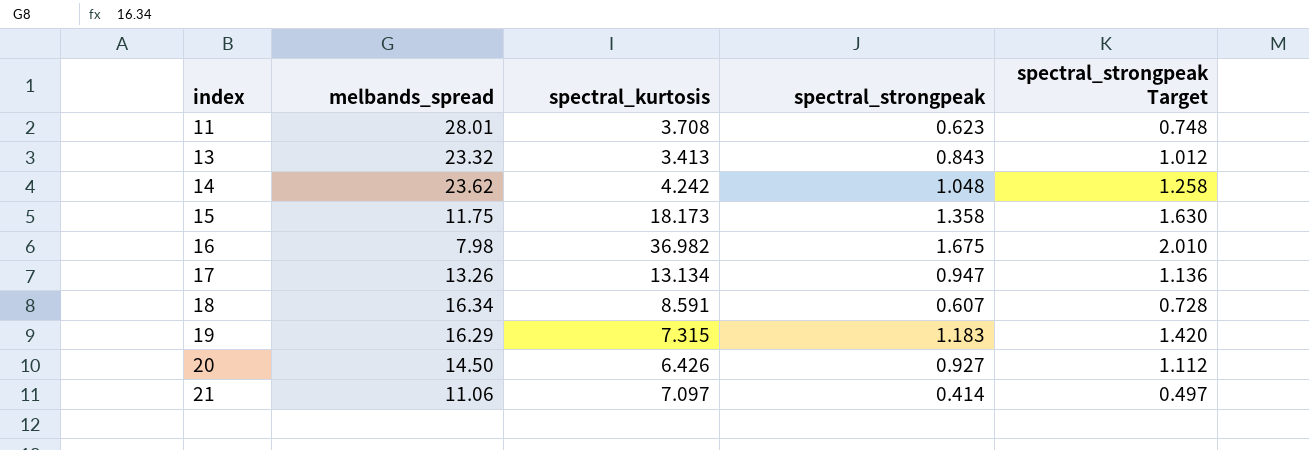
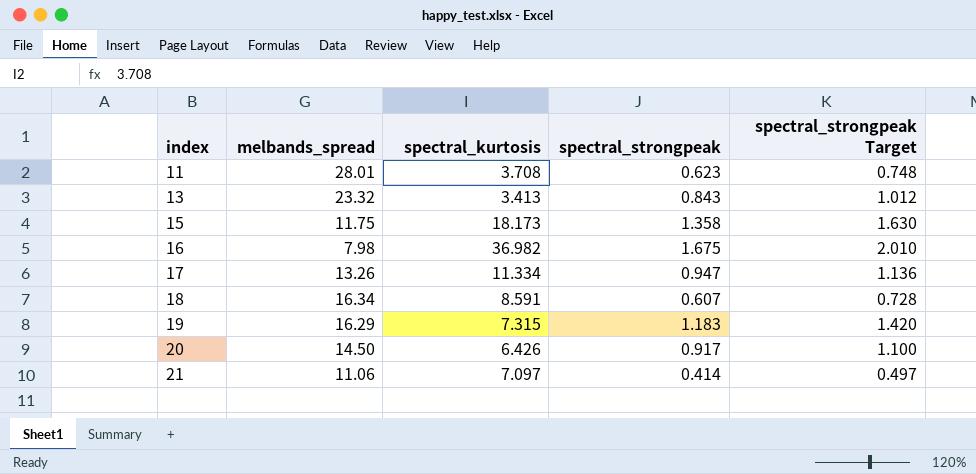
row 14: 23.62 | 4.242 | 1.048 | 1.258 -> none
17 | spectral_kurtosis: 13.134 -> 11.334
20 | spectral_strongpeak: 0.927 -> 0.917
20 | spectral_strongpeak Target: 1.112 -> 1.100

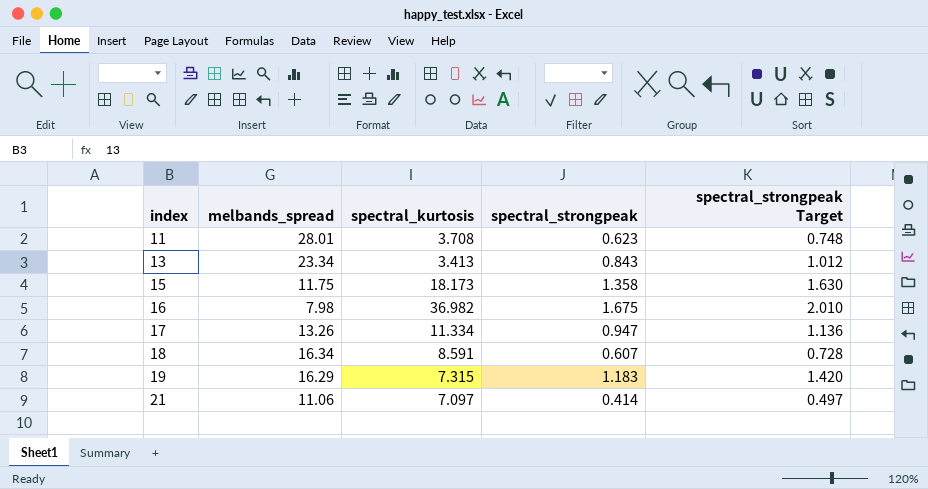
row 20: 14.50 | 6.426 | 0.917 | 1.100 -> none
13 | melbands_spread: 23.32 -> 23.34

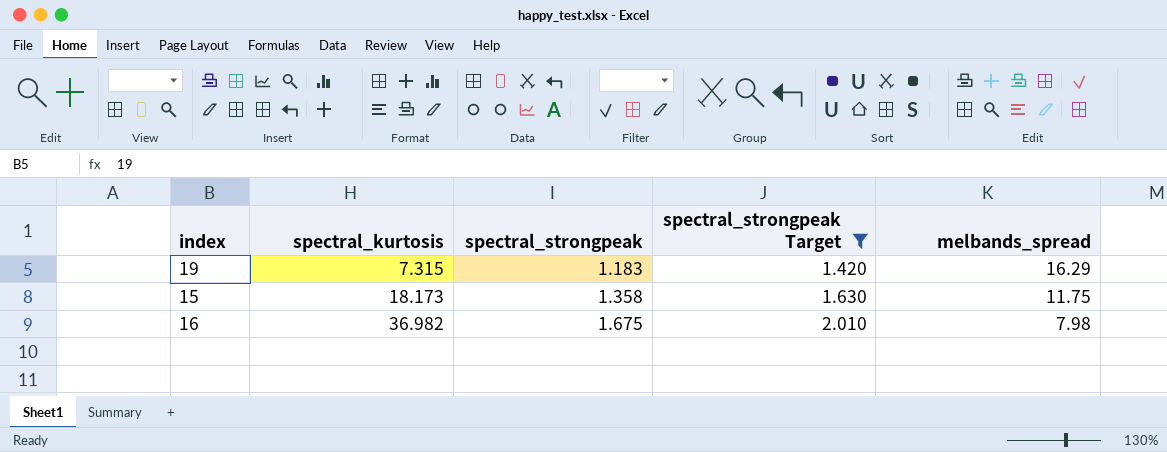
filter: none -> spectral_strongpeak Target >= 1.420
row order: index ascending -> spectral_kurtosis ascending
column melbands_spread | position: 2 -> 5

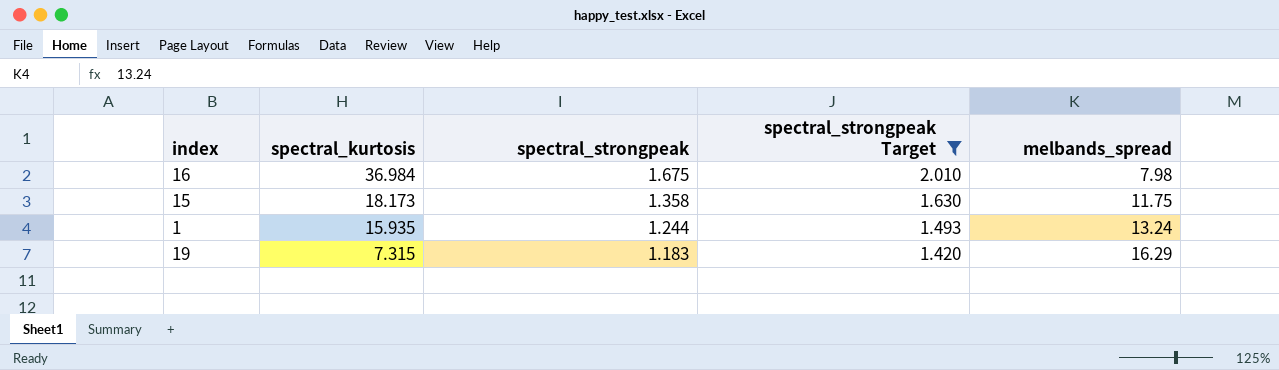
row order: spectral_kurtosis ascending -> spectral_kurtosis descending
16 | spectral_kurtosis: 36.982 -> 36.984
row 1: none -> 15.935 | 1.244 | 1.493 | 13.24

